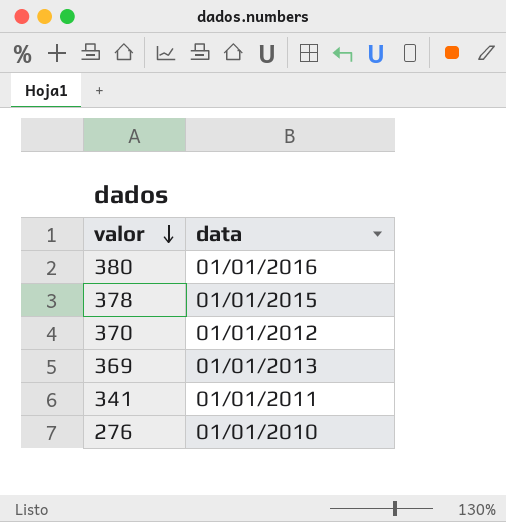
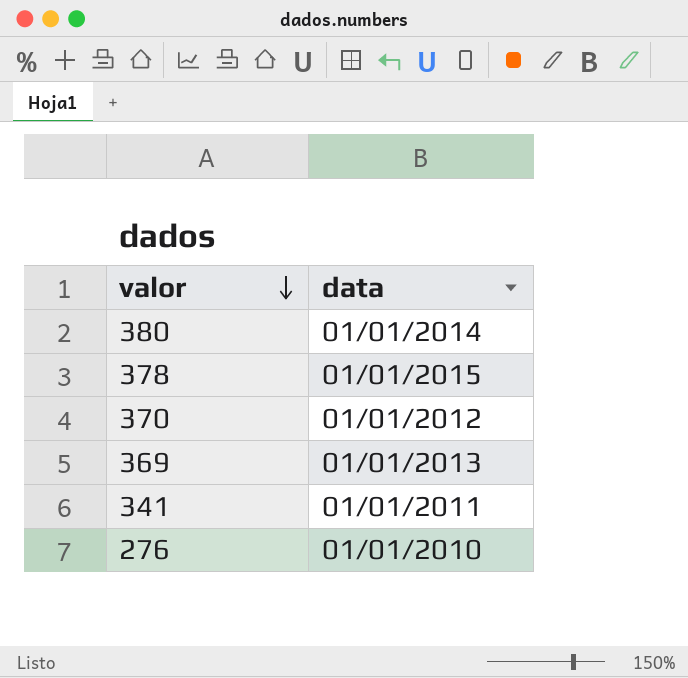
380 | data: 01/01/2016 -> 01/01/2014

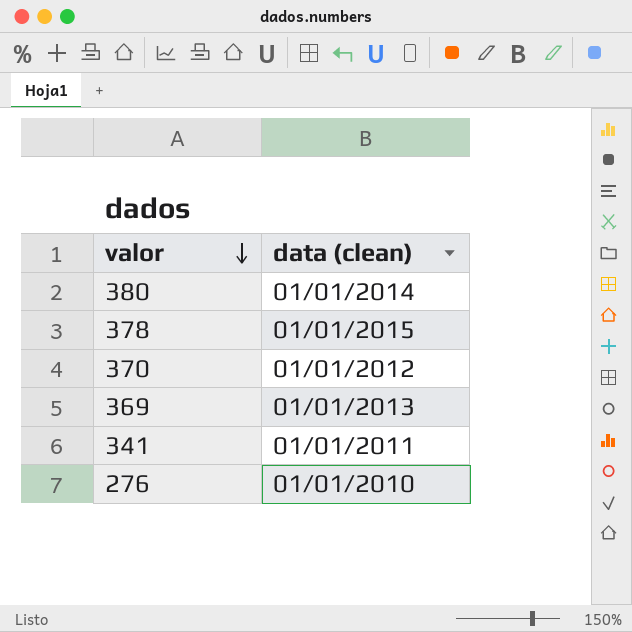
column name: data -> data (clean)

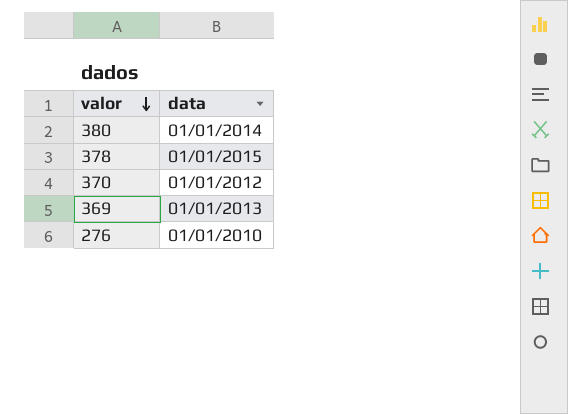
column name: data (clean) -> data
row 341: 01/01/2011 -> none

